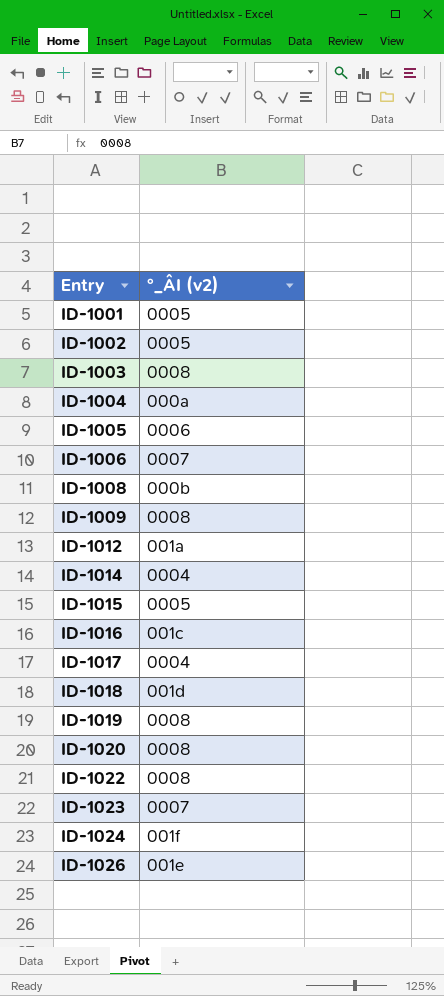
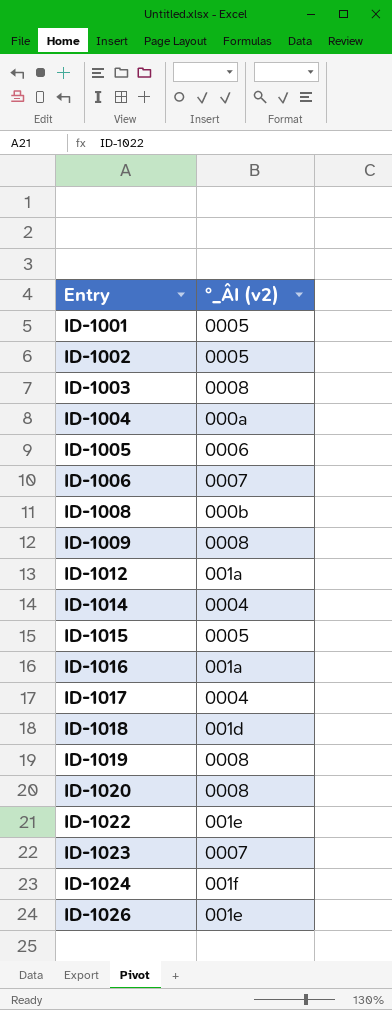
ID-1016 | °_ÂI (v2): 001c -> 001a
ID-1022 | °_ÂI (v2): 0008 -> 001e

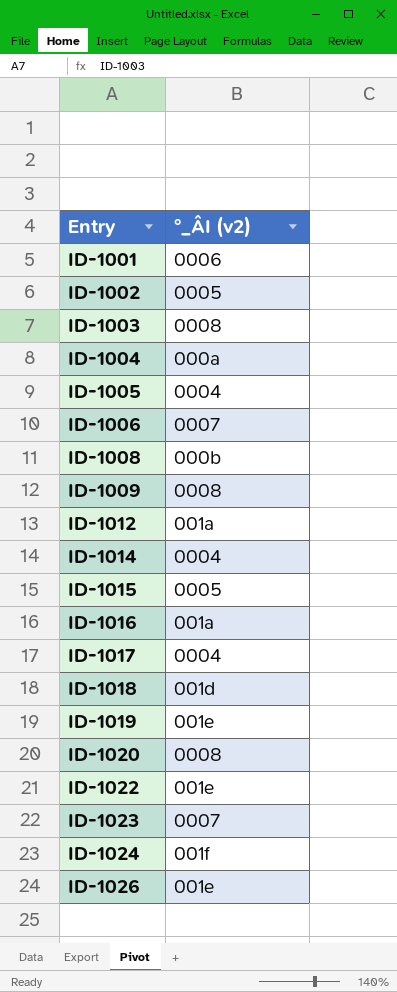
ID-1001 | °_ÂI (v2): 0005 -> 0006
ID-1005 | °_ÂI (v2): 0006 -> 0004
ID-1019 | °_ÂI (v2): 0008 -> 001e

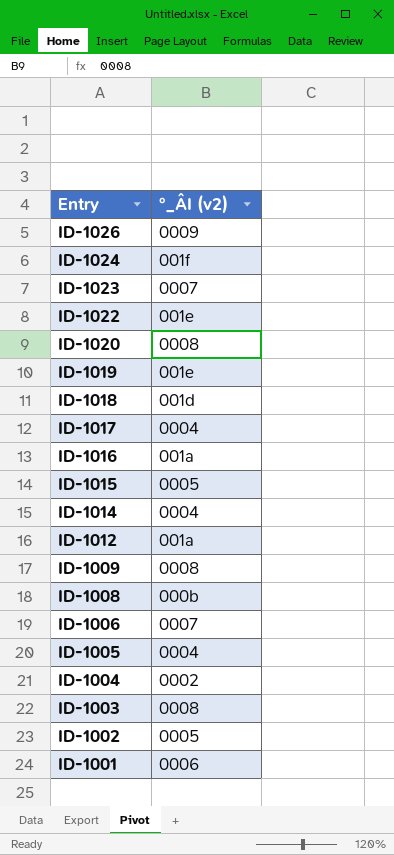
row order: Entry ascending -> Entry descending
ID-1026 | °_ÂI (v2): 001e -> 0009
ID-1004 | °_ÂI (v2): 000a -> 0002

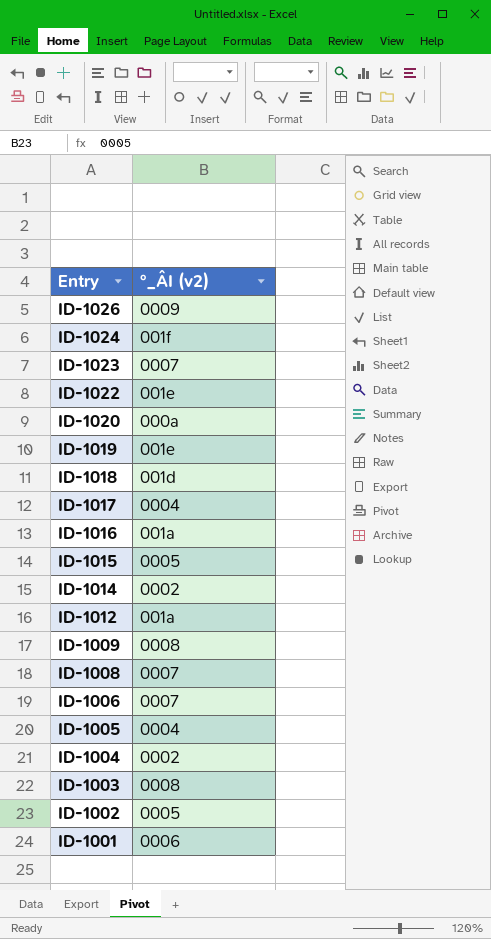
ID-1020 | °_ÂI (v2): 0008 -> 000a
ID-1014 | °_ÂI (v2): 0004 -> 0002
ID-1008 | °_ÂI (v2): 000b -> 0007

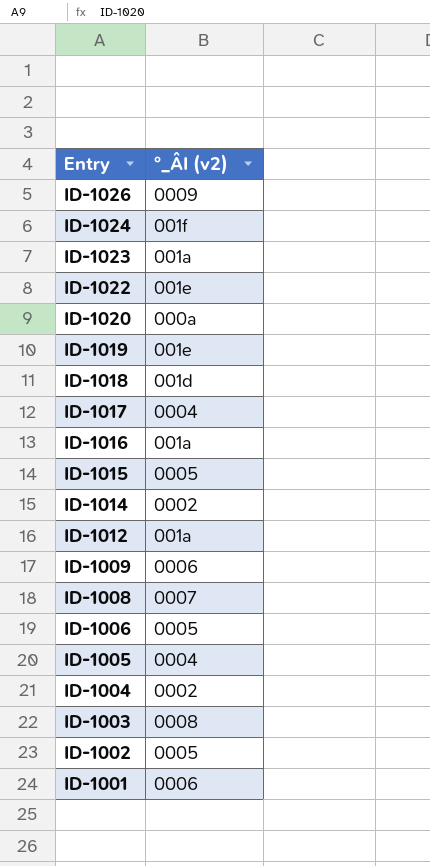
ID-1023 | °_ÂI (v2): 0007 -> 001a
ID-1009 | °_ÂI (v2): 0008 -> 0006
ID-1006 | °_ÂI (v2): 0007 -> 0005

